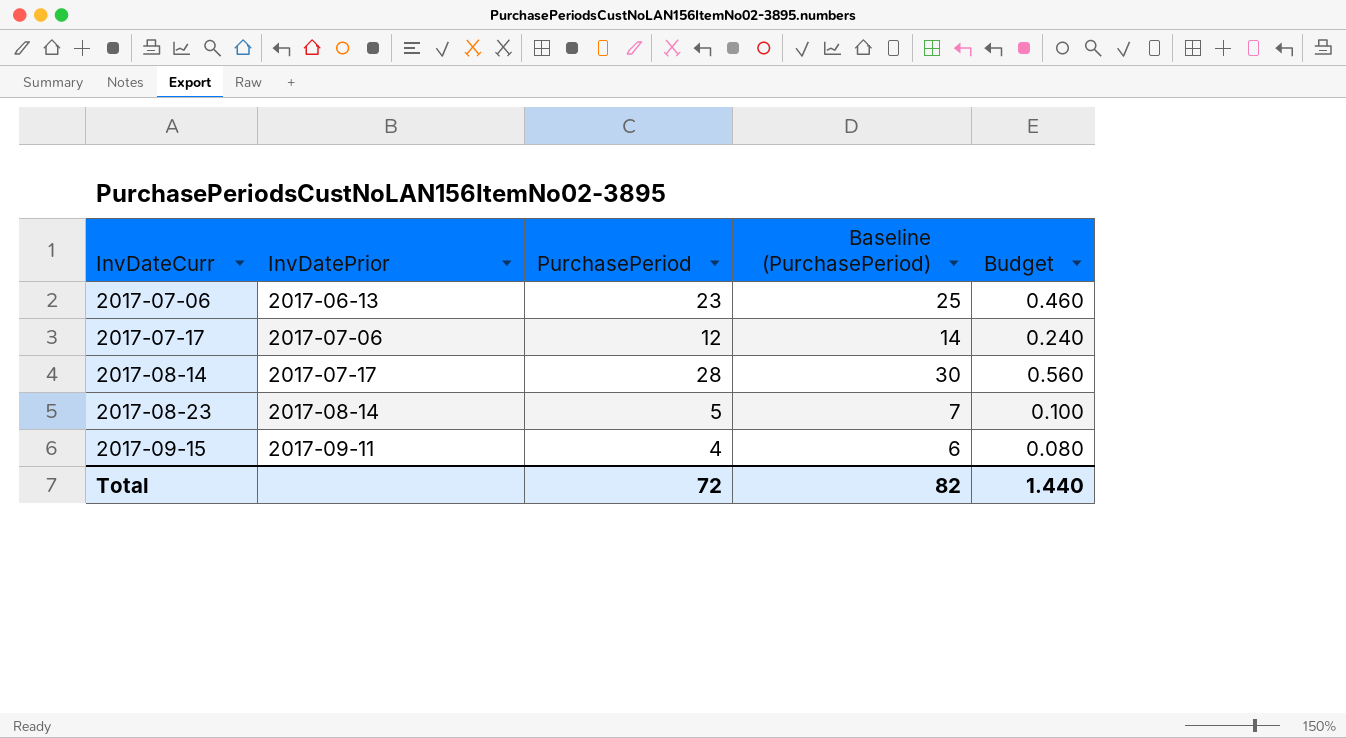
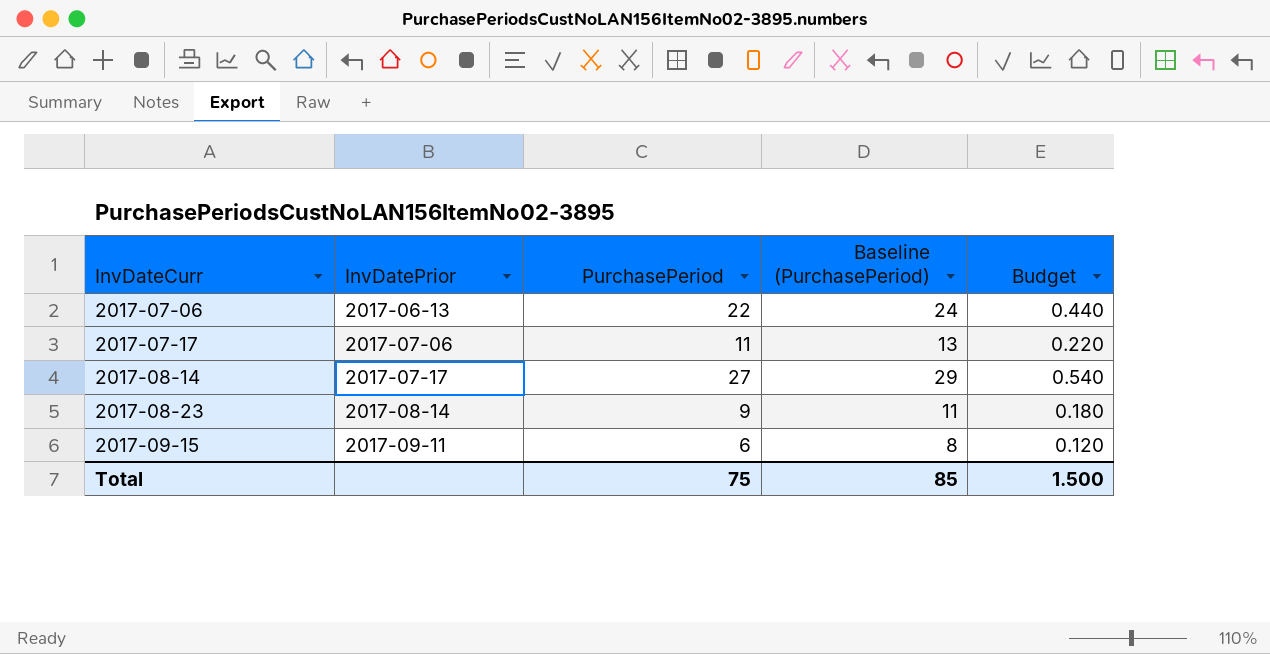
2017-07-06 | PurchasePeriod: 23 -> 22
2017-07-06 | Baseline (PurchasePeriod): 25 -> 24
2017-07-06 | Budget: 0.460 -> 0.440
2017-07-17 | PurchasePeriod: 12 -> 11
2017-07-17 | Baseline (PurchasePeriod): 14 -> 13
2017-07-17 | Budget: 0.240 -> 0.220
2017-08-14 | PurchasePeriod: 28 -> 27
2017-08-14 | Baseline (PurchasePeriod): 30 -> 29
2017-08-14 | Budget: 0.560 -> 0.540
2017-08-23 | PurchasePeriod: 5 -> 9
2017-08-23 | Baseline (PurchasePeriod): 7 -> 11
2017-08-23 | Budget: 0.100 -> 0.180
2017-09-15 | PurchasePeriod: 4 -> 6
2017-09-15 | Baseline (PurchasePeriod): 6 -> 8
2017-09-15 | Budget: 0.080 -> 0.120
Total | PurchasePeriod: 72 -> 75
Total | Baseline (PurchasePeriod): 82 -> 85
Total | Budget: 1.440 -> 1.500

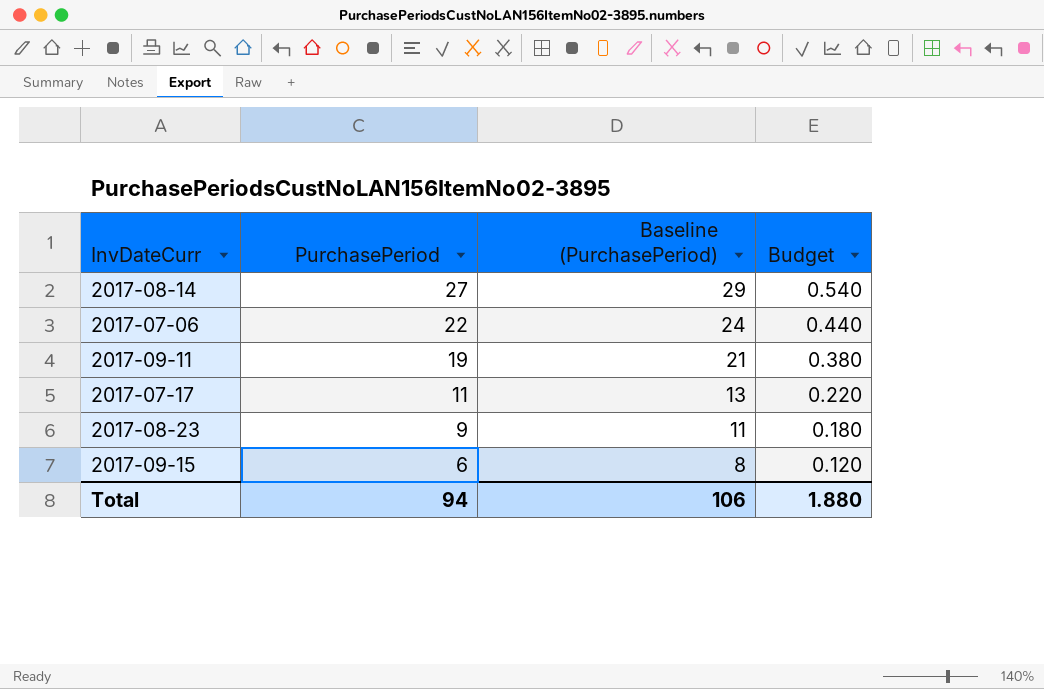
row order: InvDateCurr ascending -> PurchasePeriod descending
column InvDatePrior | position: 2 -> none
row 2017-09-11: none -> 19 | 21 | 0.380
Total | PurchasePeriod: 75 -> 94
Total | Baseline (PurchasePeriod): 85 -> 106
Total | Budget: 1.500 -> 1.880

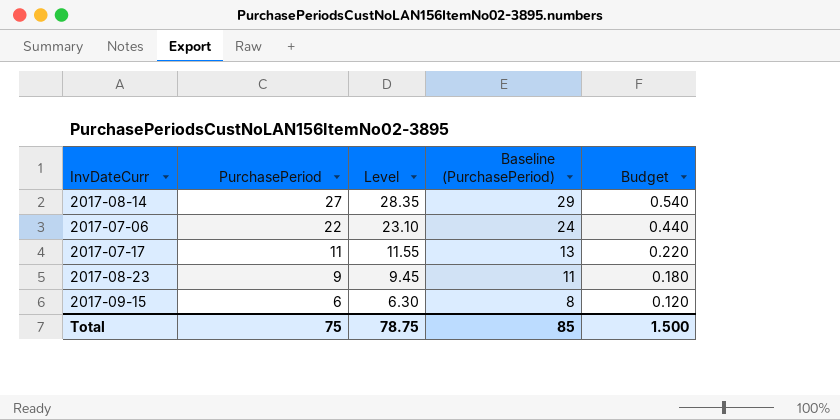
column Level | formula: none -> [PurchasePeriod] * 1.05
row 2017-09-11: 19 | 21 | 0.380 -> none
Total | PurchasePeriod: 94 -> 75
Total | Baseline (PurchasePeriod): 106 -> 85
Total | Budget: 1.880 -> 1.500

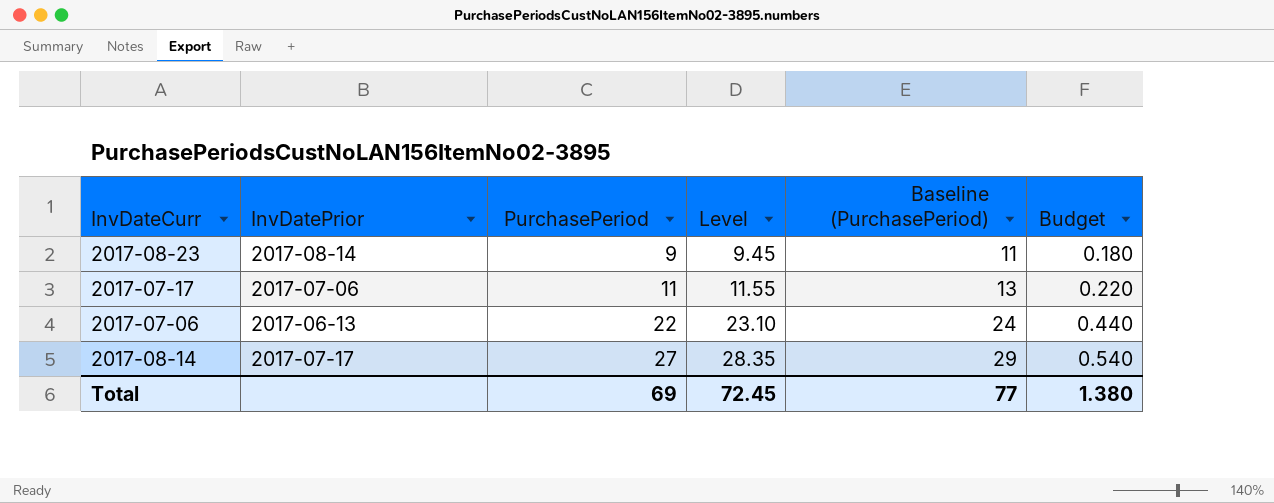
row order: PurchasePeriod descending -> PurchasePeriod ascending
column InvDatePrior | position: none -> 2
row 2017-09-15: 6 | 6.30 | 8 | 0.120 -> none
Total | PurchasePeriod: 75 -> 69
Total | Level: 78.75 -> 72.45
Total | Baseline (PurchasePeriod): 85 -> 77
Total | Budget: 1.500 -> 1.380

